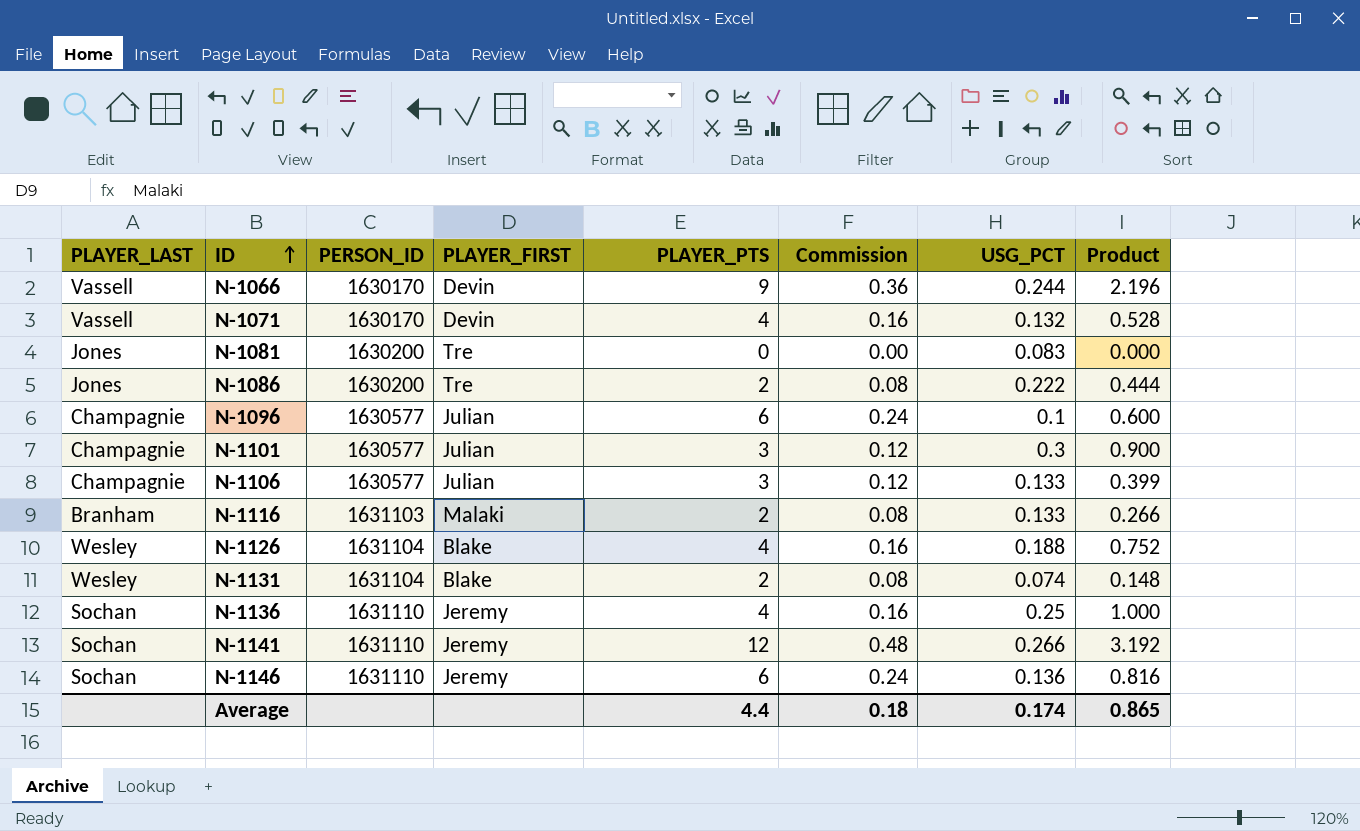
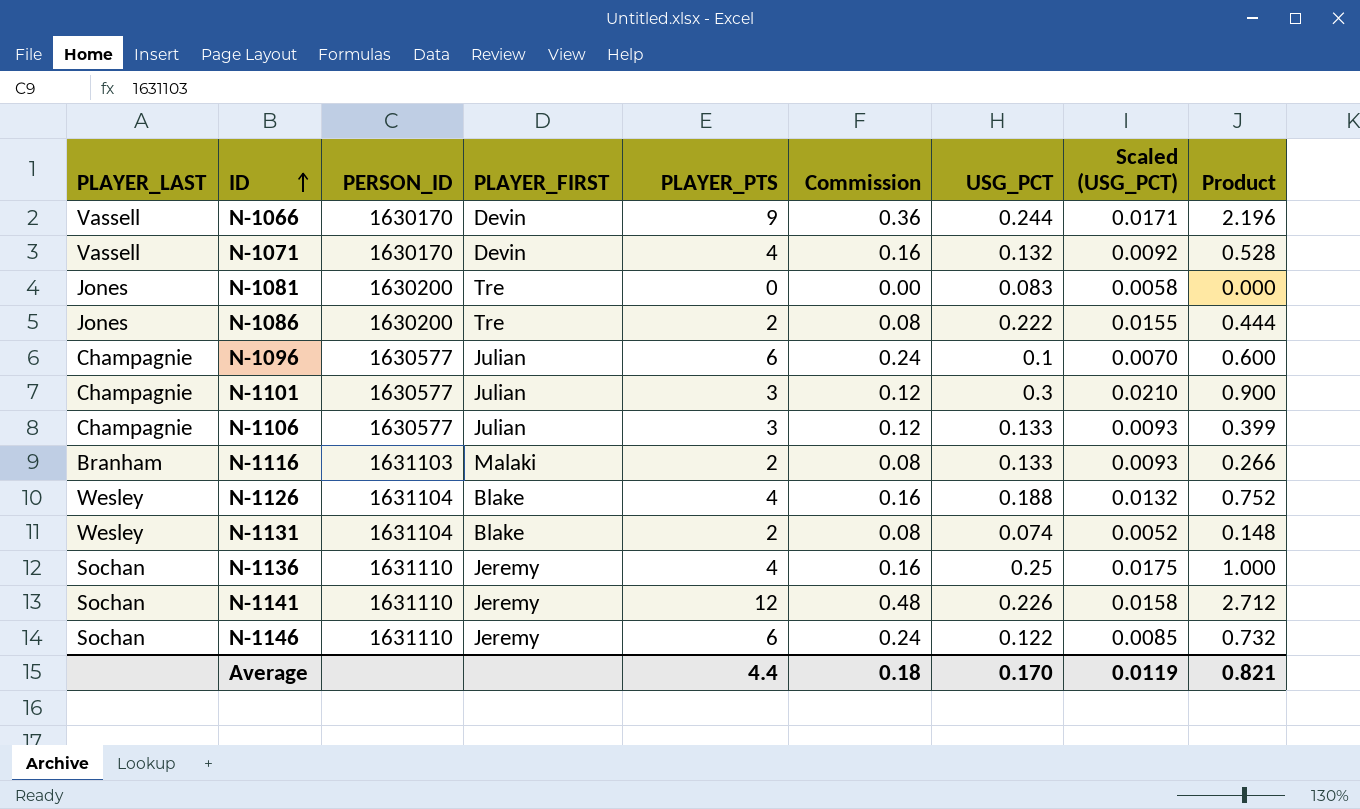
column Scaled (USG_PCT) | formula: none -> [USG_PCT] * 0.07
N-1141 | USG_PCT: 0.266 -> 0.226
N-1141 | Product: 3.192 -> 2.712
N-1146 | USG_PCT: 0.136 -> 0.122
N-1146 | Product: 0.816 -> 0.732
Average | USG_PCT: 0.174 -> 0.170
Average | Product: 0.865 -> 0.821

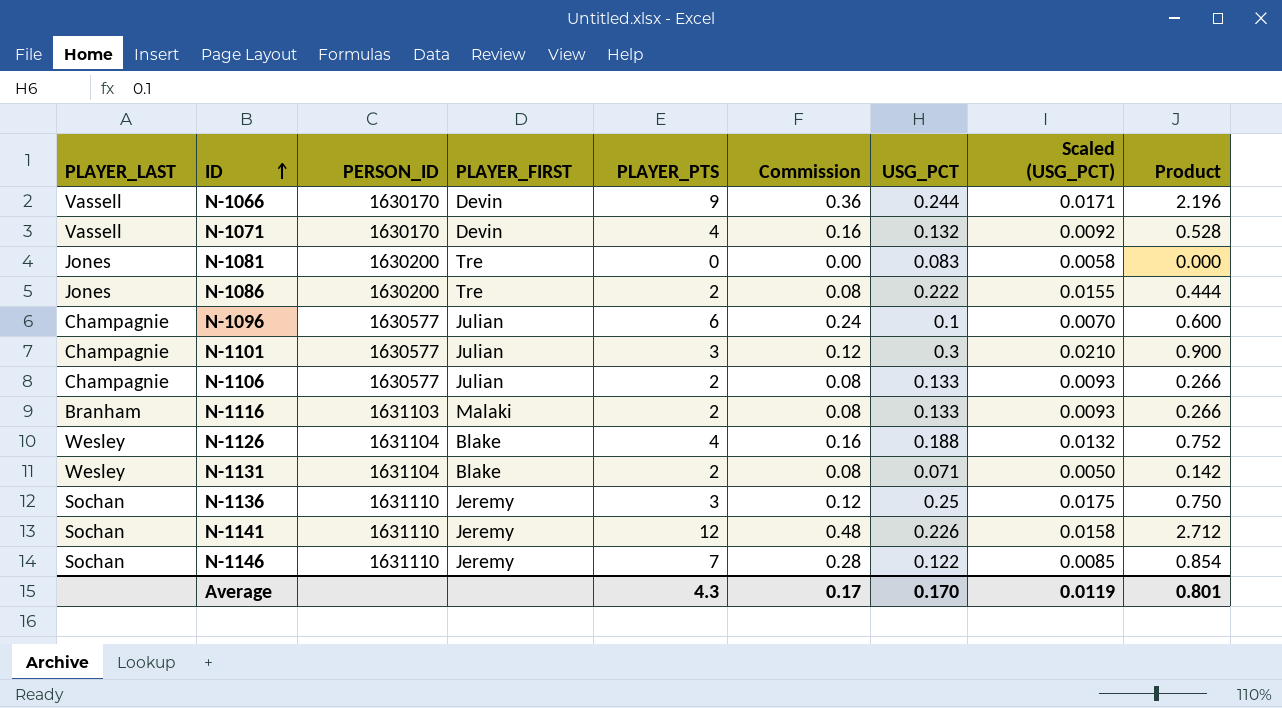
N-1106 | PLAYER_PTS: 3 -> 2
N-1106 | Commission: 0.12 -> 0.08
N-1106 | Product: 0.399 -> 0.266
N-1131 | USG_PCT: 0.074 -> 0.071
N-1131 | Scaled (USG_PCT): 0.0052 -> 0.0050
N-1131 | Product: 0.148 -> 0.142
N-1136 | PLAYER_PTS: 4 -> 3
N-1136 | Commission: 0.16 -> 0.12
N-1136 | Product: 1.000 -> 0.750
N-1146 | PLAYER_PTS: 6 -> 7
N-1146 | Commission: 0.24 -> 0.28
N-1146 | Product: 0.732 -> 0.854
Average | PLAYER_PTS: 4.4 -> 4.3
Average | Commission: 0.18 -> 0.17
Average | Product: 0.821 -> 0.801

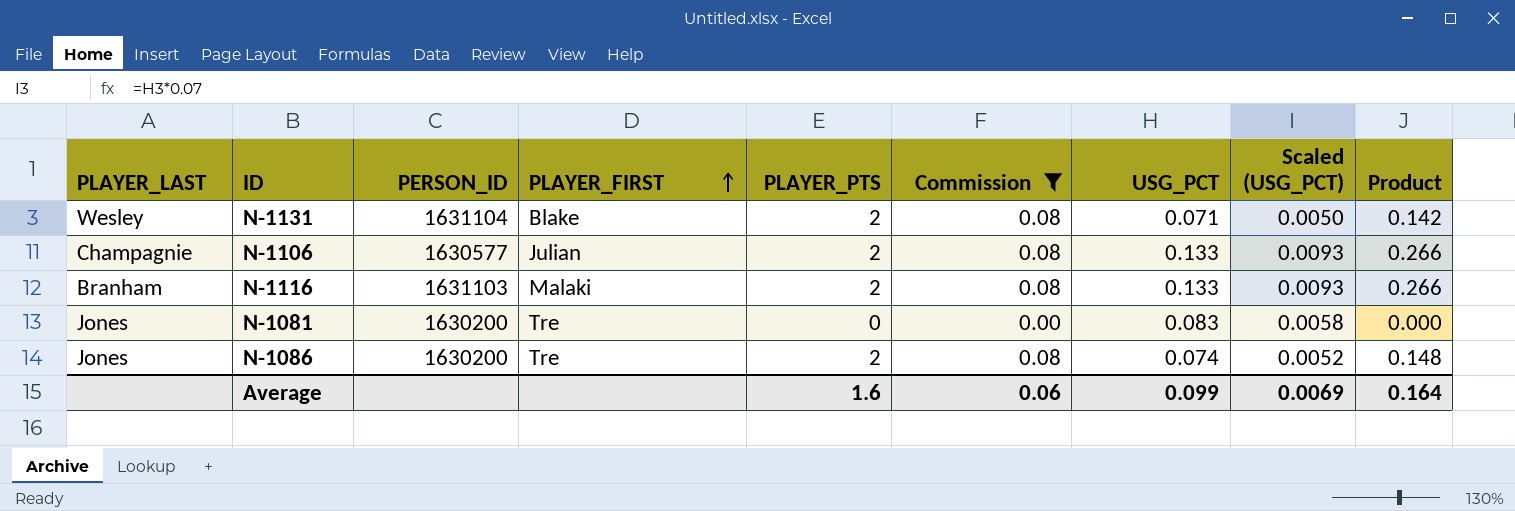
filter: none -> Commission <= 0.08
row order: ID ascending -> PLAYER_FIRST ascending
N-1086 | USG_PCT: 0.222 -> 0.074
N-1086 | Scaled (USG_PCT): 0.0155 -> 0.0052
N-1086 | Product: 0.444 -> 0.148
Average | PLAYER_PTS: 4.3 -> 1.6
Average | Commission: 0.17 -> 0.06
Average | USG_PCT: 0.170 -> 0.099
Average | Scaled (USG_PCT): 0.0119 -> 0.0069
Average | Product: 0.801 -> 0.164

